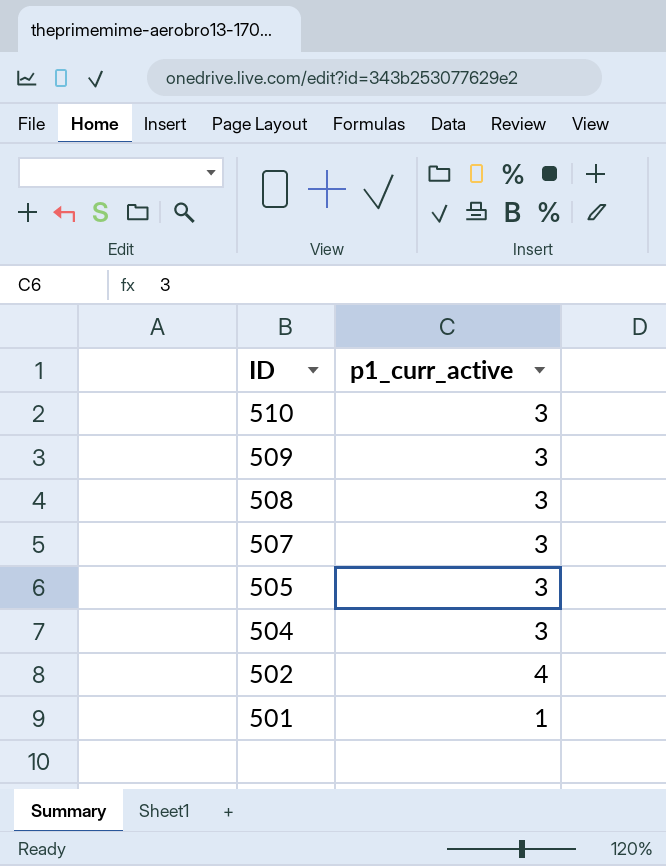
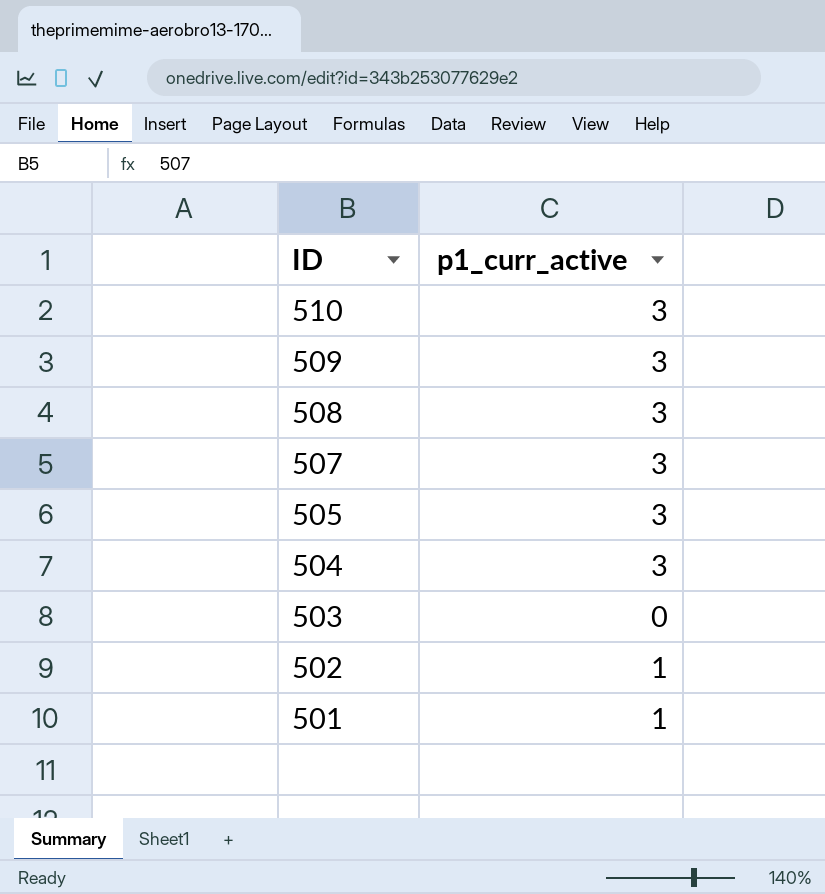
row 503: none -> 0
502 | p1_curr_active: 4 -> 1

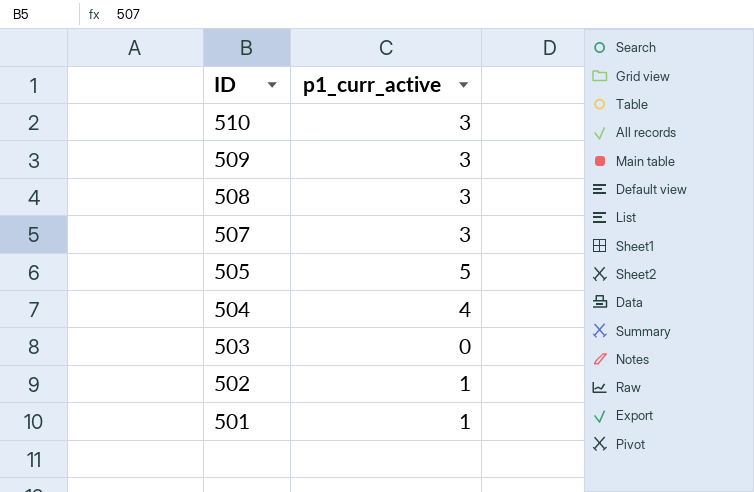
505 | p1_curr_active: 3 -> 5
504 | p1_curr_active: 3 -> 4

